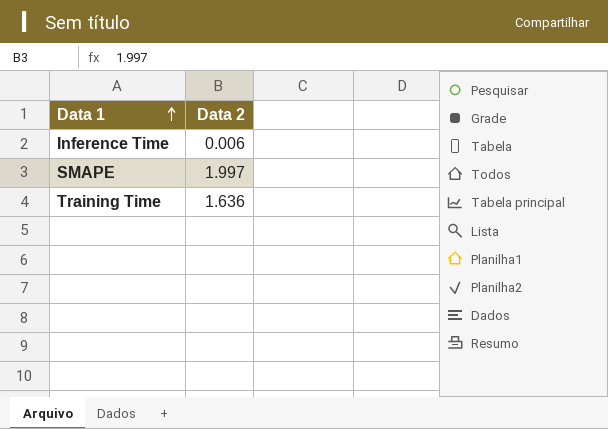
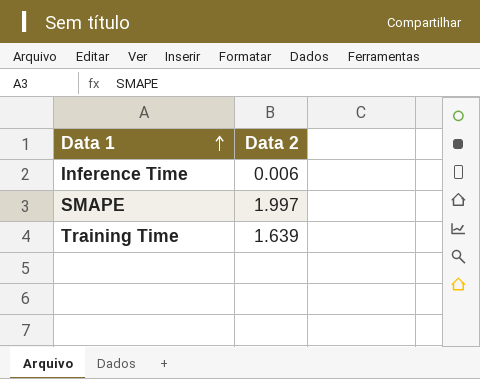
Training Time | Data 2: 1.636 -> 1.639

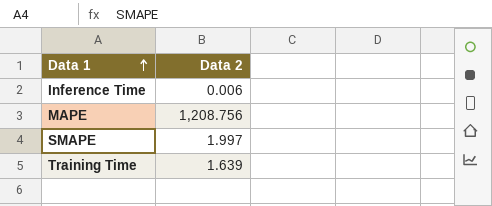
row MAPE: none -> 1,208.756

